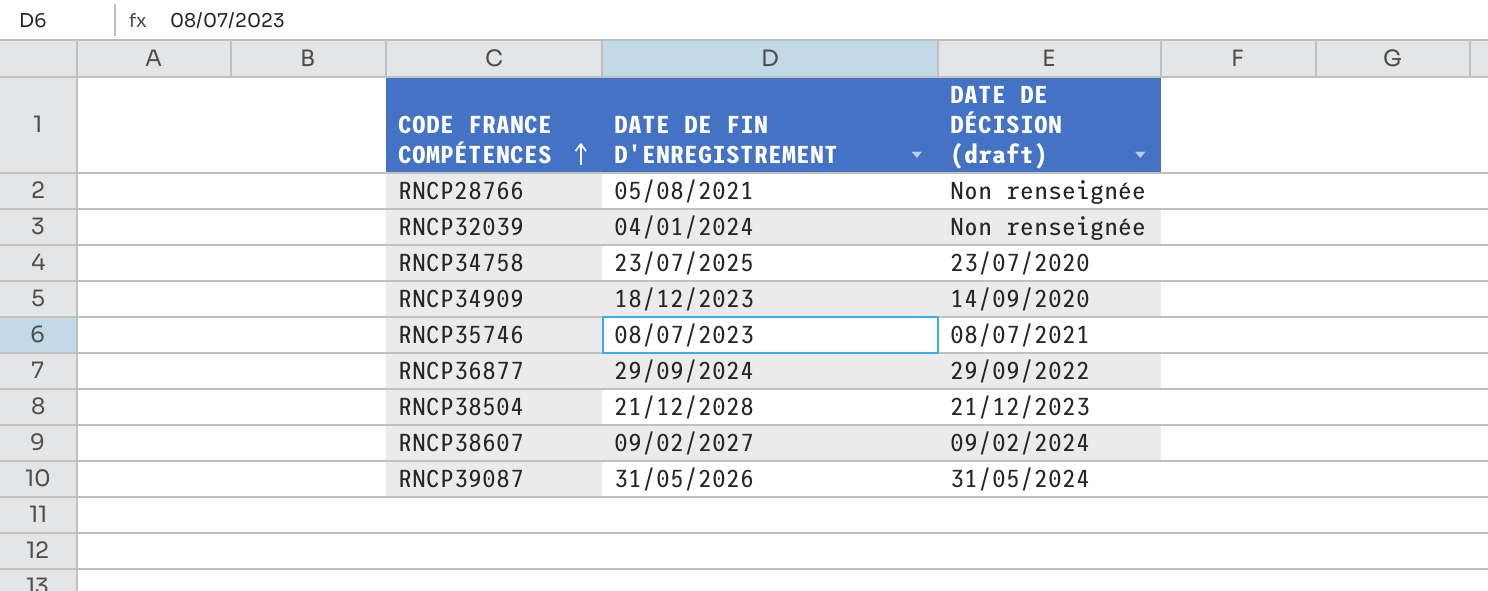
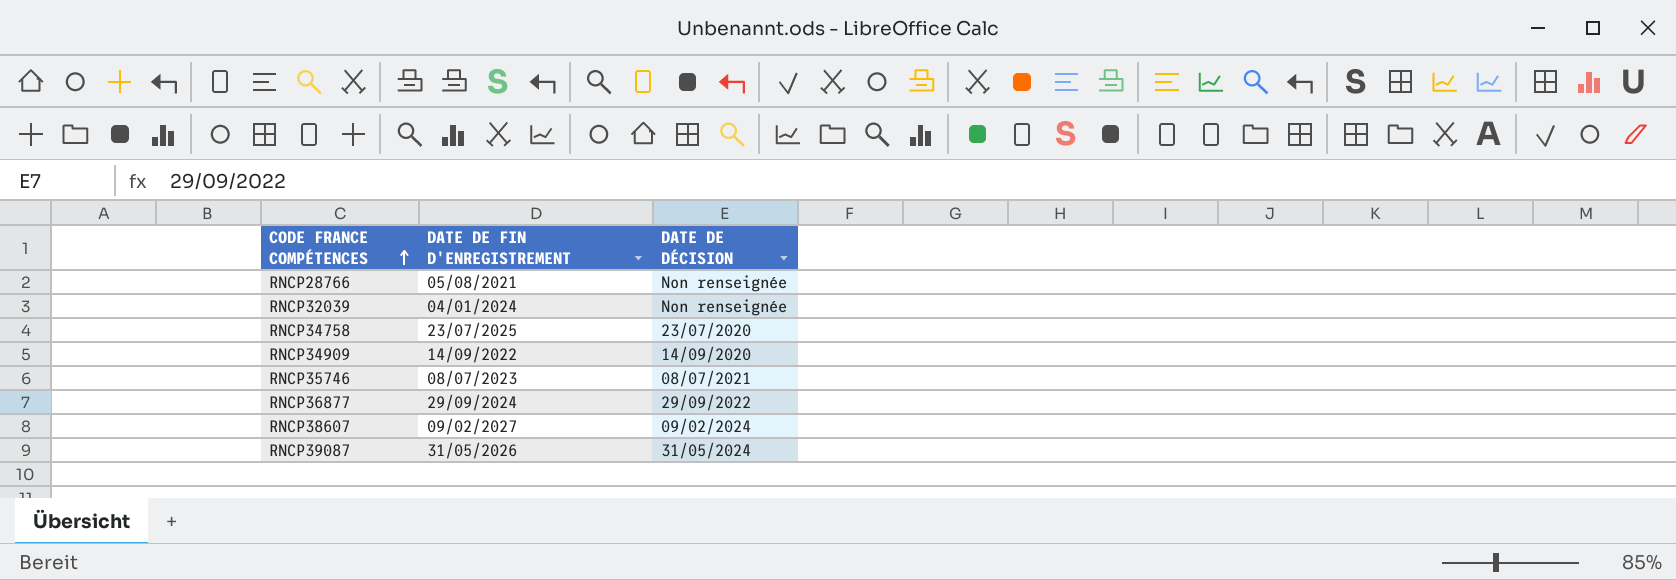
column name: DATE DE DÉCISION (draft) -> DATE DE DÉCISION
row RNCP38504: 21/12/2028 | 21/12/2023 -> none
RNCP34909 | DATE DE FIN D'ENREGISTREMENT: 18/12/2023 -> 14/09/2022

